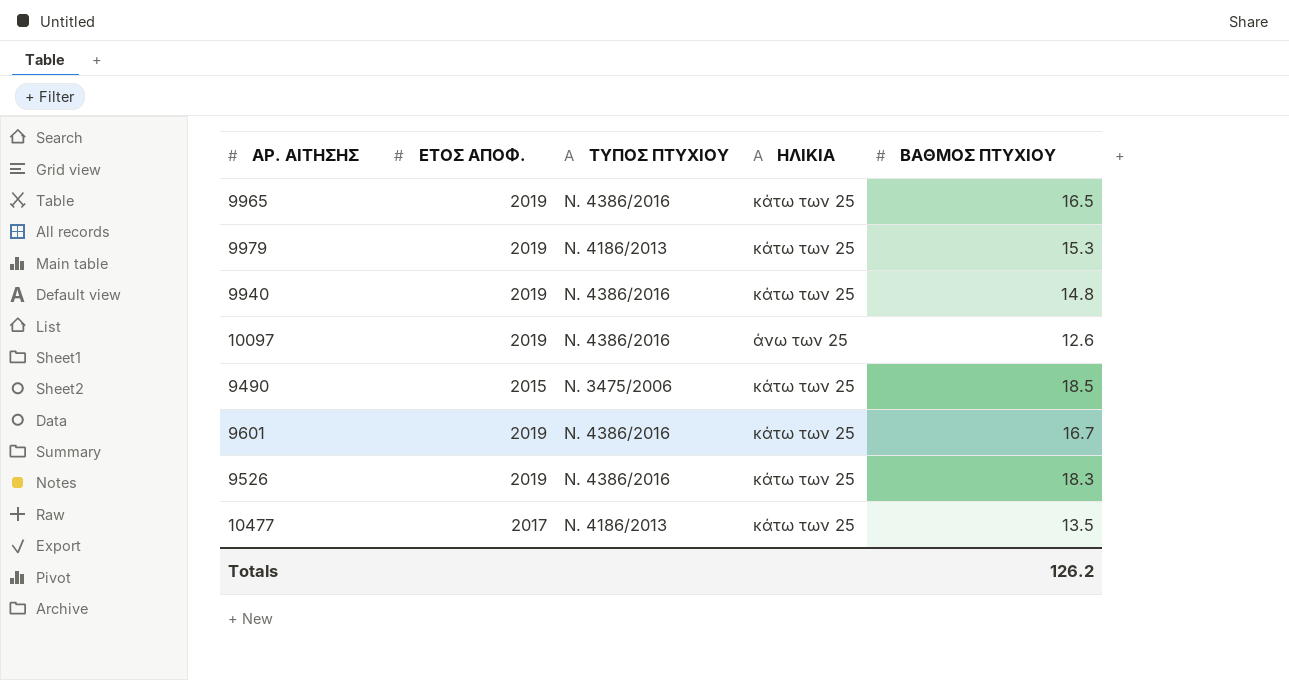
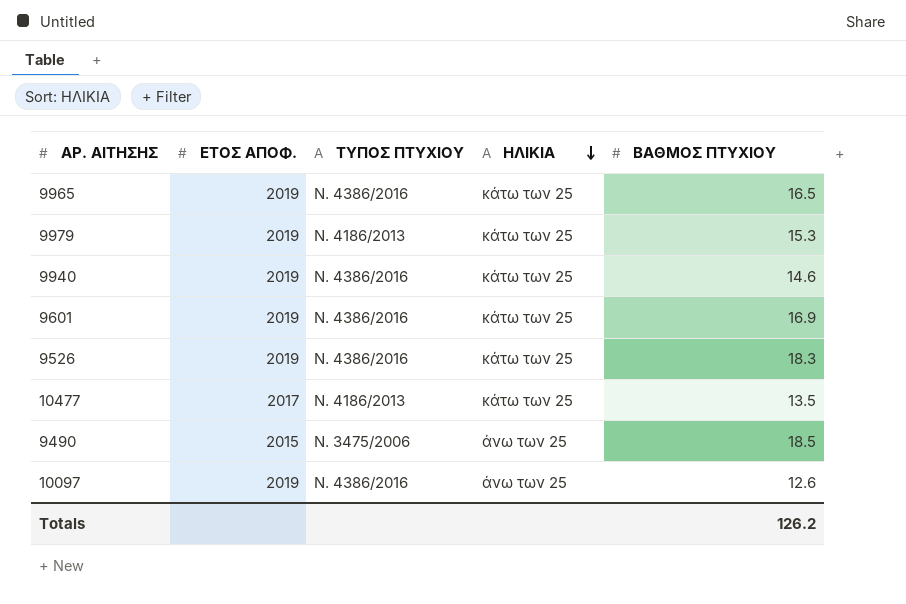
row order: none -> ΗΛΙΚΙΑ descending
9940 | ΒΑΘΜΟΣ ΠΤΥΧΙΟΥ: 14.8 -> 14.6
9601 | ΒΑΘΜΟΣ ΠΤΥΧΙΟΥ: 16.7 -> 16.9
9490 | ΗΛΙΚΙΑ: κάτω των 25 -> άνω των 25

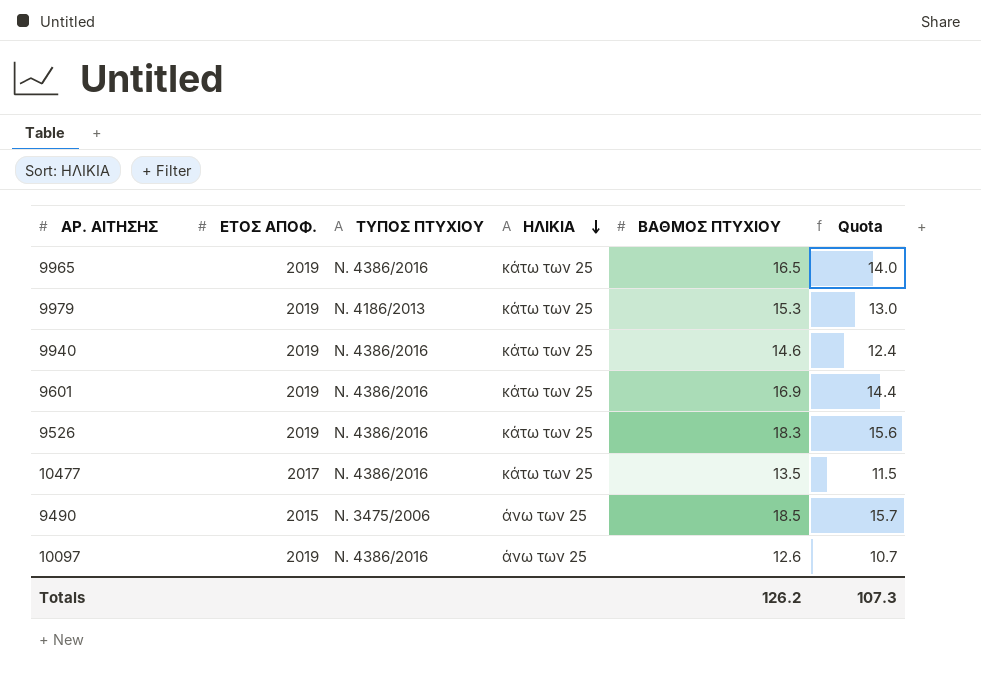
column Quota | formula: none -> [ΒΑΘΜΟΣ ΠΤΥΧΙΟΥ] * 0.85
10477 | ΤΥΠΟΣ ΠΤΥΧΙΟΥ: Ν. 4186/2013 -> Ν. 4386/2016

